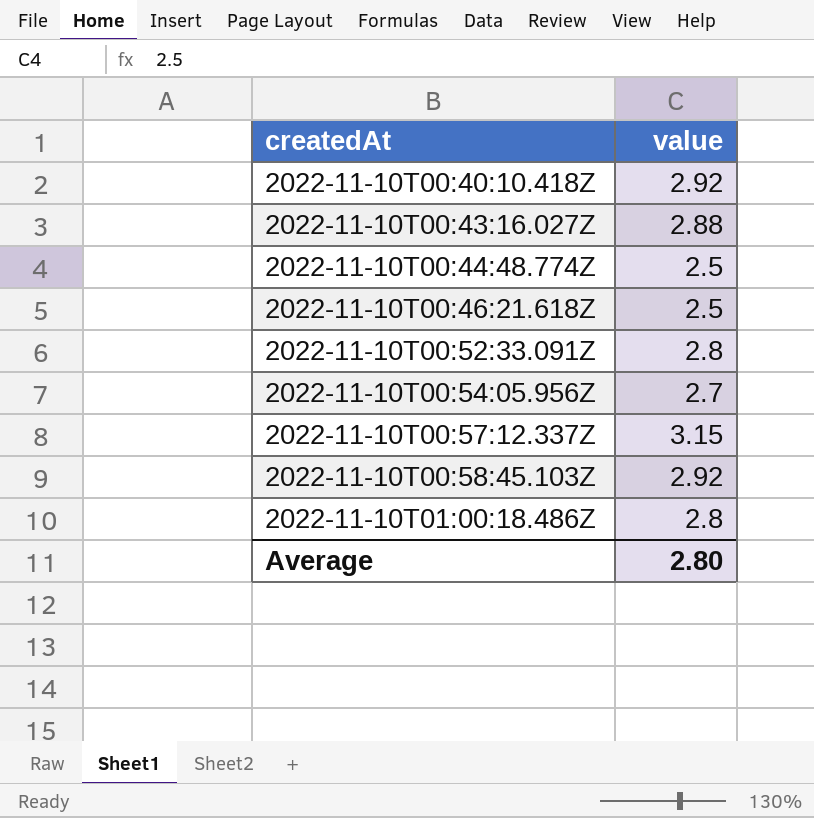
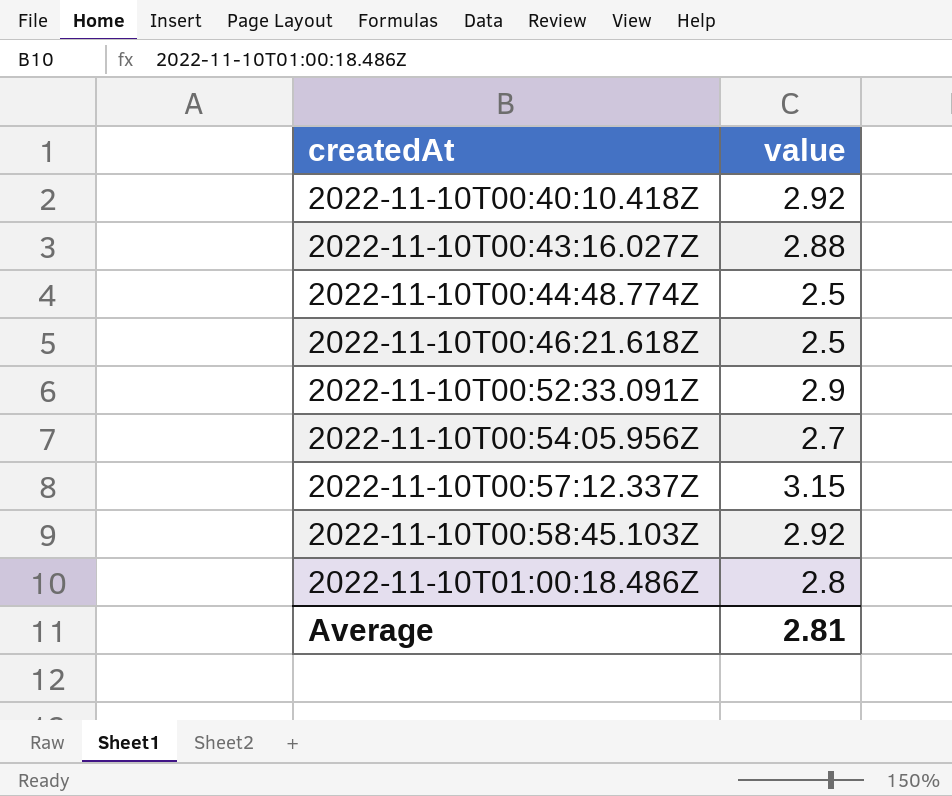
2022-11-10T00:52:33.091Z | value: 2.8 -> 2.9
Average | value: 2.80 -> 2.81

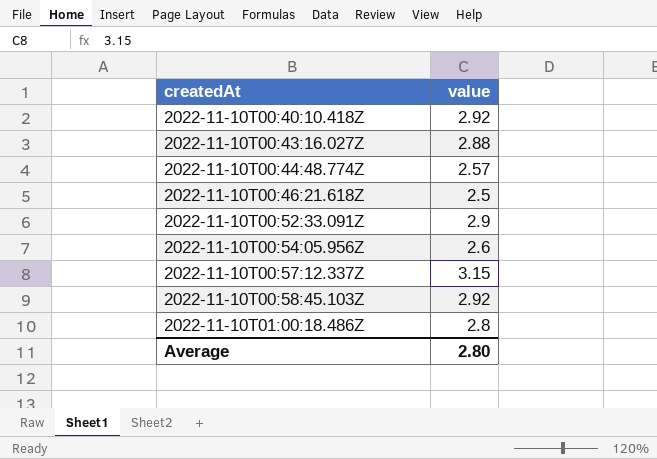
2022-11-10T00:44:48.774Z | value: 2.5 -> 2.57
2022-11-10T00:54:05.956Z | value: 2.7 -> 2.6
Average | value: 2.81 -> 2.80

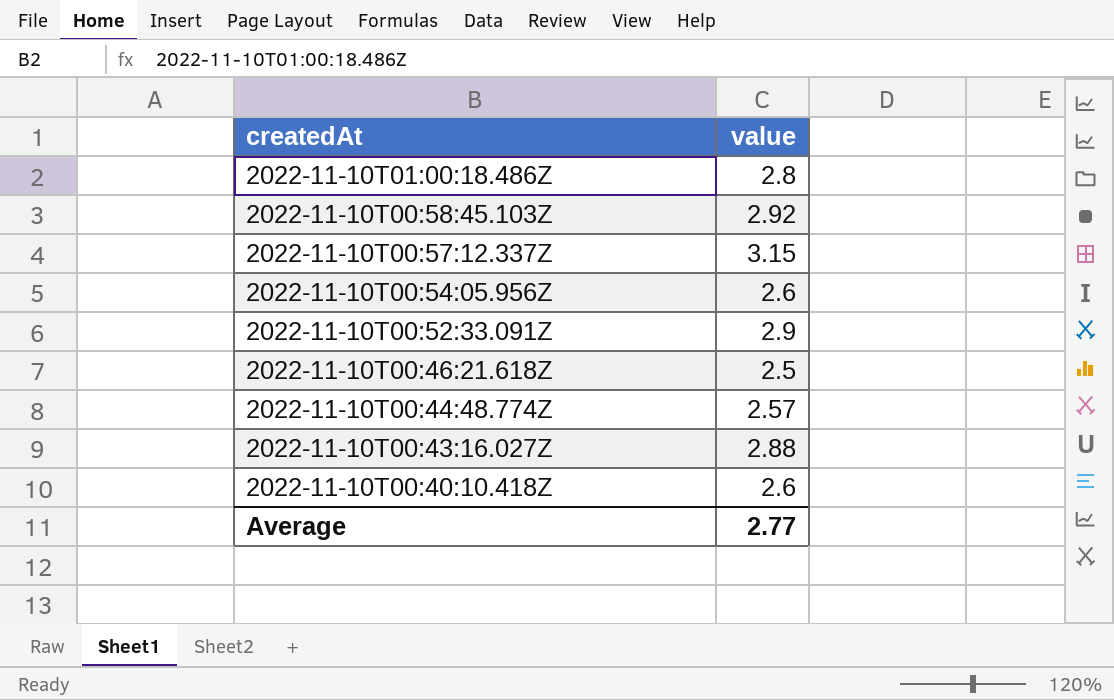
row order: createdAt ascending -> createdAt descending
2022-11-10T00:40:10.418Z | value: 2.92 -> 2.6
Average | value: 2.80 -> 2.77

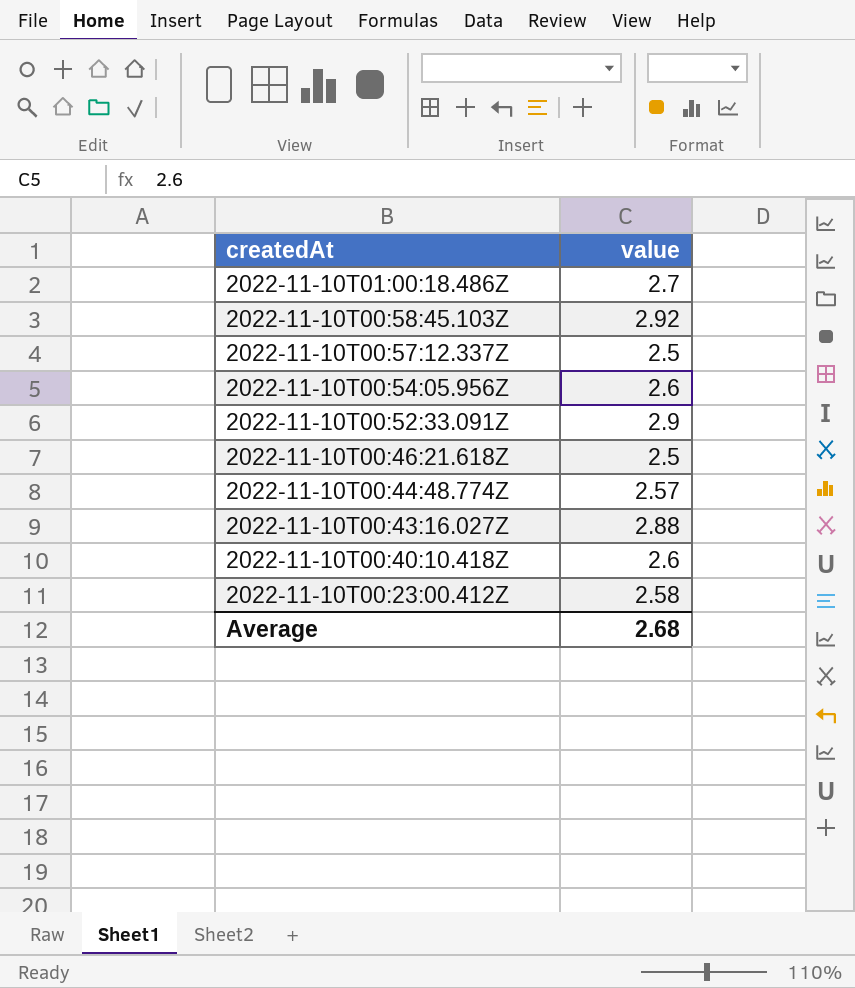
2022-11-10T01:00:18.486Z | value: 2.8 -> 2.7
2022-11-10T00:57:12.337Z | value: 3.15 -> 2.5
row 2022-11-10T00:23:00.412Z: none -> 2.58
Average | value: 2.77 -> 2.68

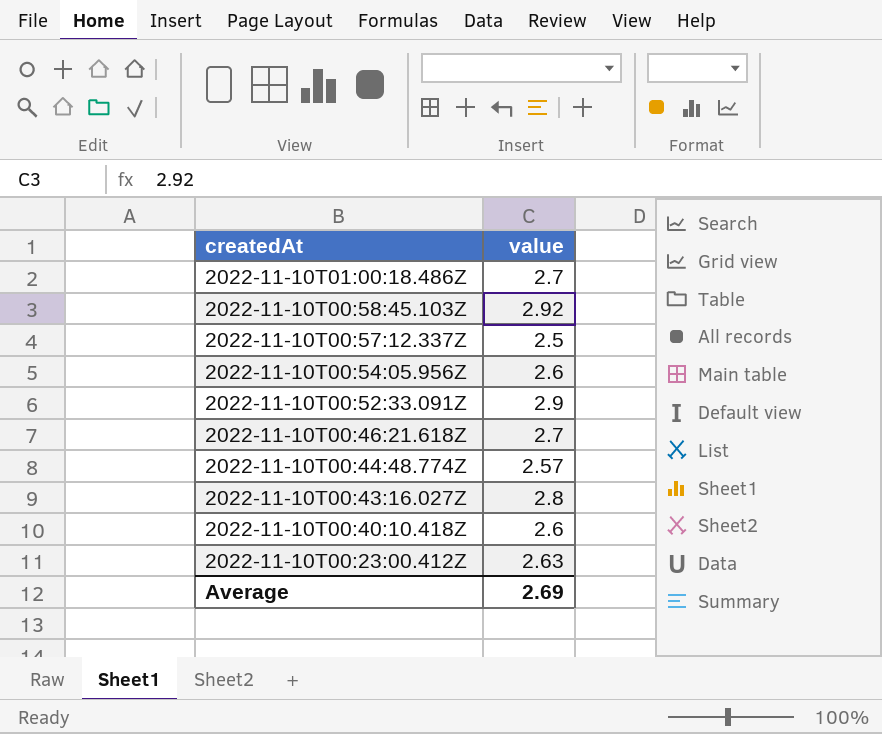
2022-11-10T00:46:21.618Z | value: 2.5 -> 2.7
2022-11-10T00:43:16.027Z | value: 2.88 -> 2.8
2022-11-10T00:23:00.412Z | value: 2.58 -> 2.63
Average | value: 2.68 -> 2.69

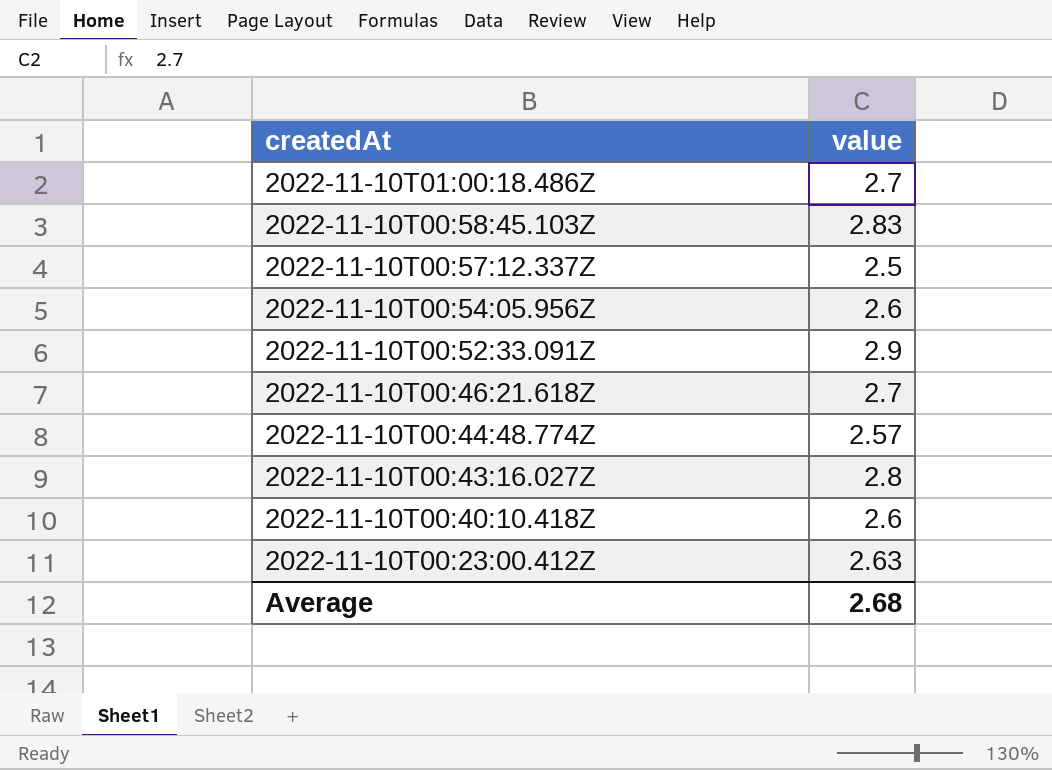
2022-11-10T00:58:45.103Z | value: 2.92 -> 2.83
Average | value: 2.69 -> 2.68

